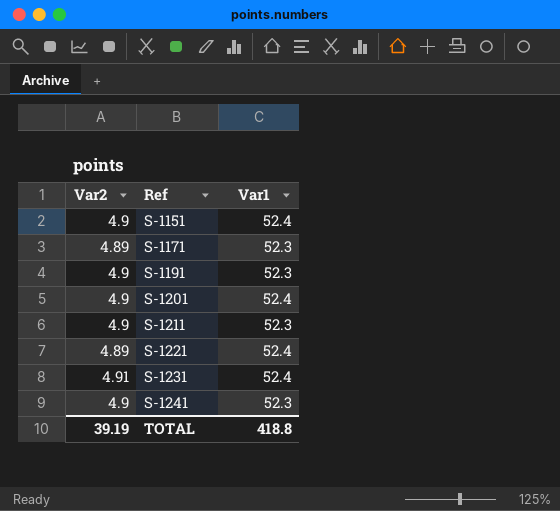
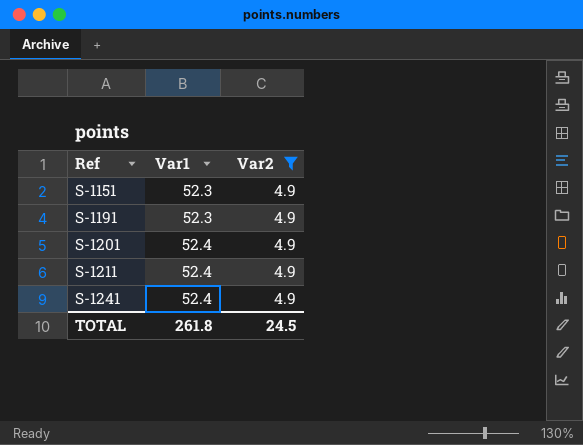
filter: none -> Var2 = 4.9
column Var2 | position: 1 -> 3
S-1151 | Var1: 52.4 -> 52.3
S-1211 | Var1: 52.3 -> 52.4
S-1241 | Var1: 52.3 -> 52.4
TOTAL | Var1: 418.8 -> 261.8
TOTAL | Var2: 39.19 -> 24.5

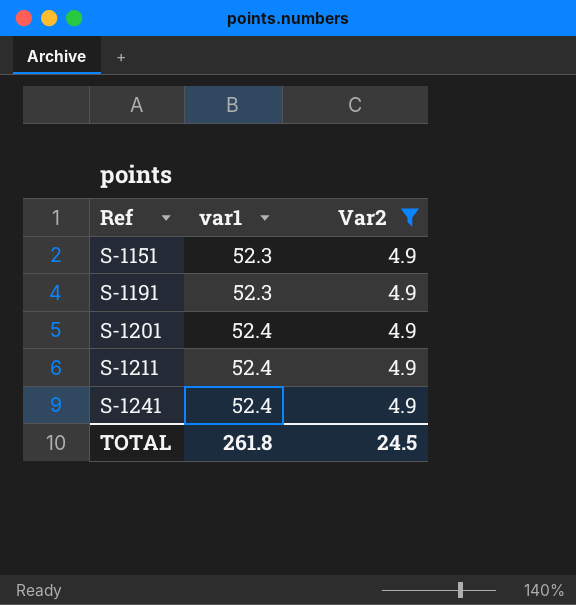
column name: Var1 -> var1

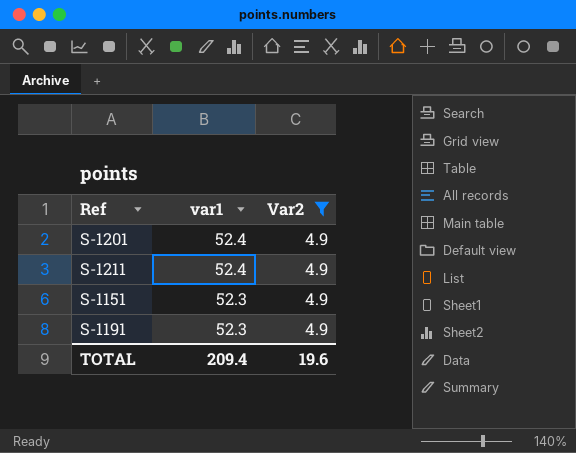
row order: Ref ascending -> var1 descending
row S-1241: 52.4 | 4.9 -> none
TOTAL | var1: 261.8 -> 209.4
TOTAL | Var2: 24.5 -> 19.6

